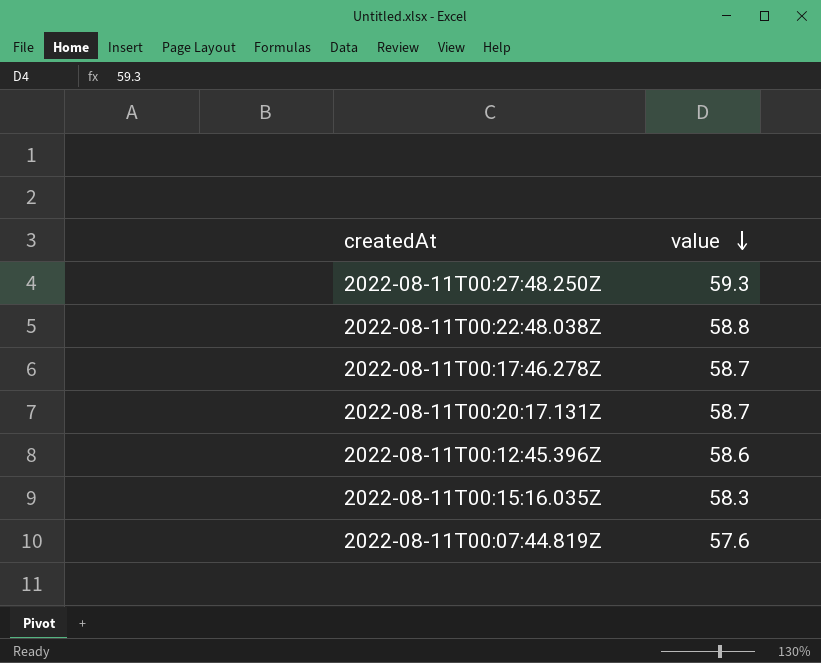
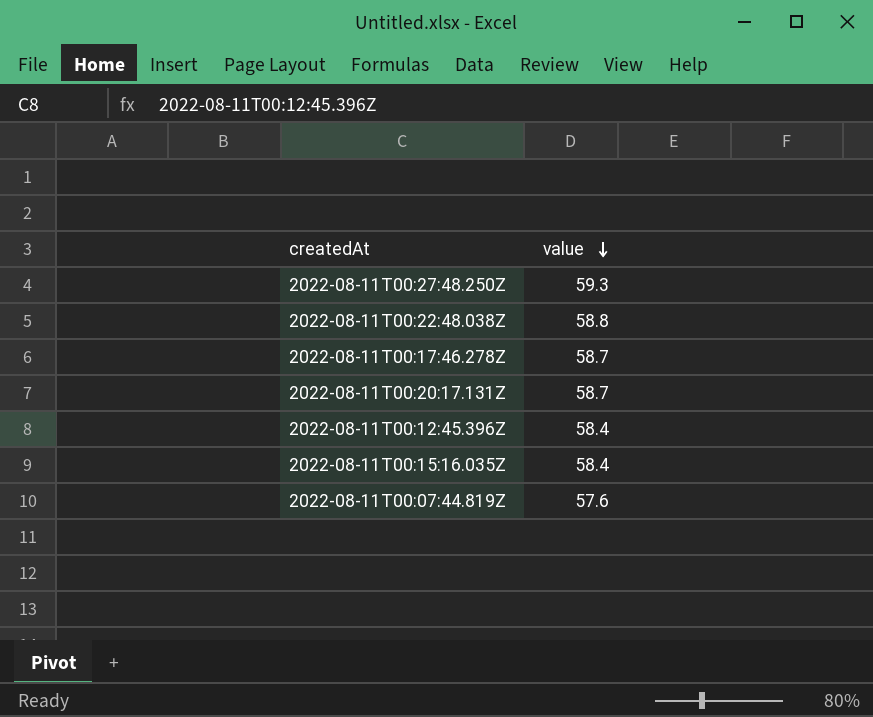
2022-08-11T00:12:45.396Z | value: 58.6 -> 58.4
2022-08-11T00:15:16.035Z | value: 58.3 -> 58.4

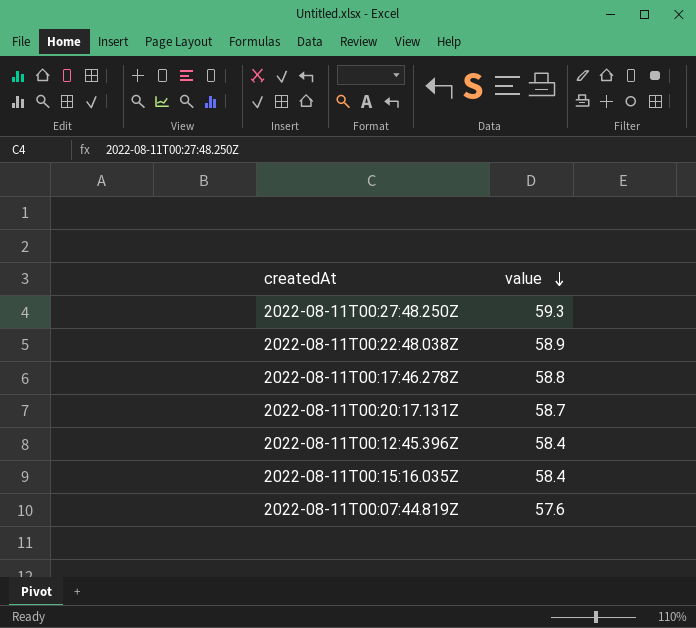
2022-08-11T00:22:48.038Z | value: 58.8 -> 58.9
2022-08-11T00:17:46.278Z | value: 58.7 -> 58.8

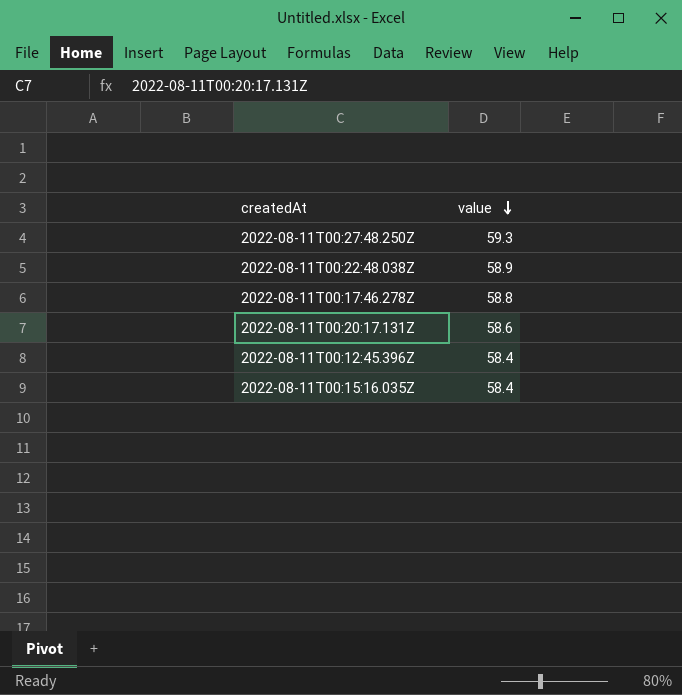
row 2022-08-11T00:07:44.819Z: 57.6 -> none
2022-08-11T00:20:17.131Z | value: 58.7 -> 58.6

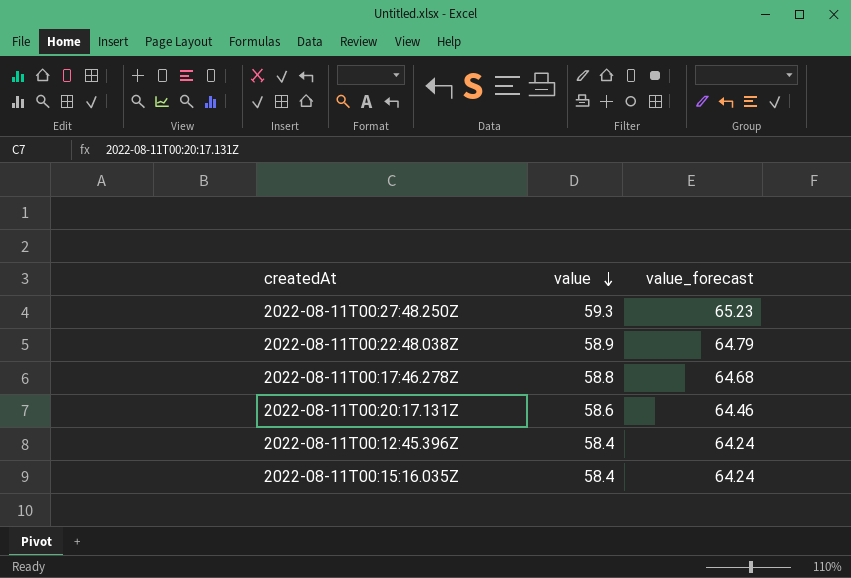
column value_forecast | formula: none -> [value] * 1.1

